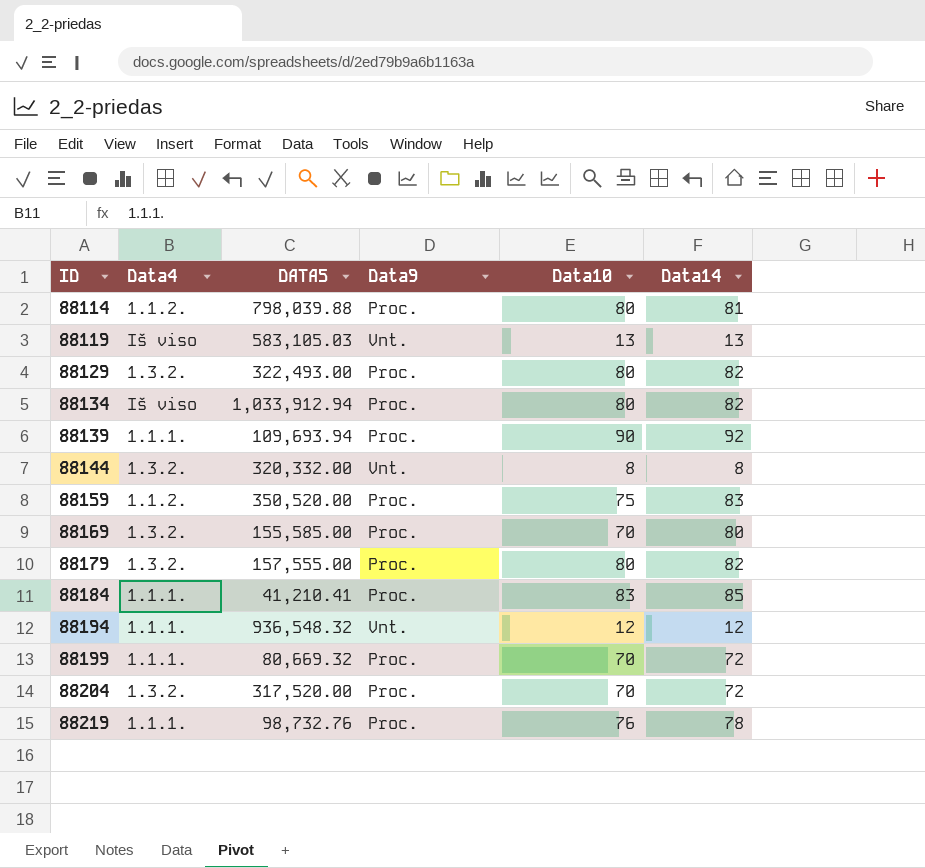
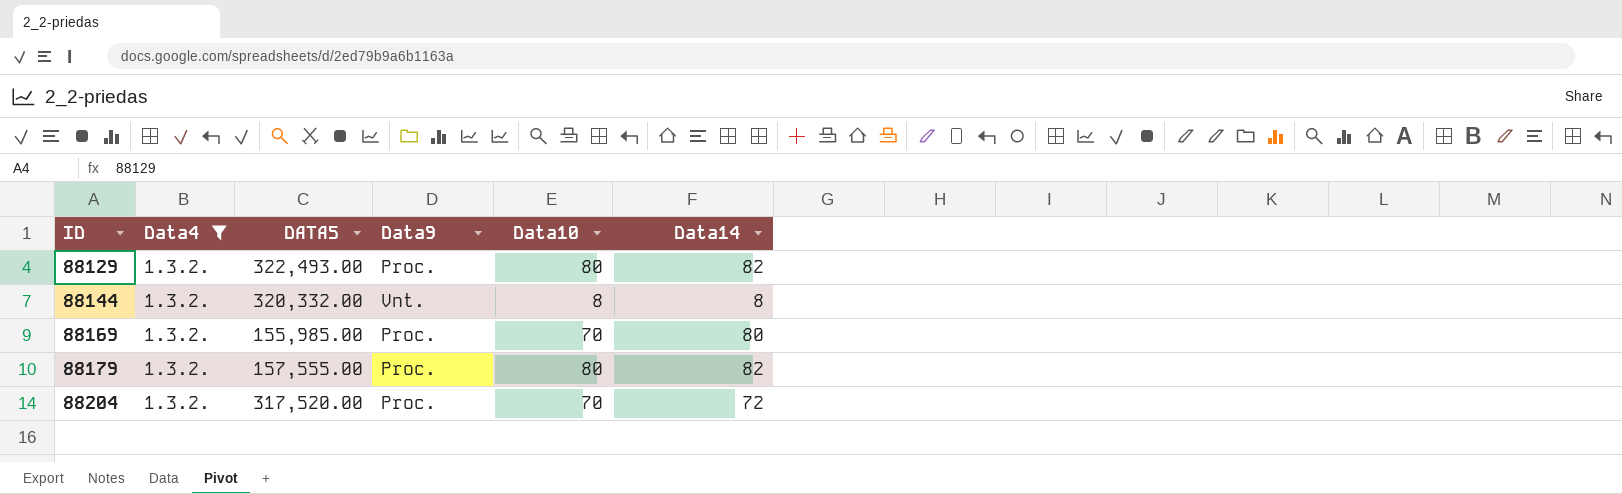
filter: none -> Data4 = 1.3.2.
88169 | DATA5: 155,585.00 -> 155,985.00

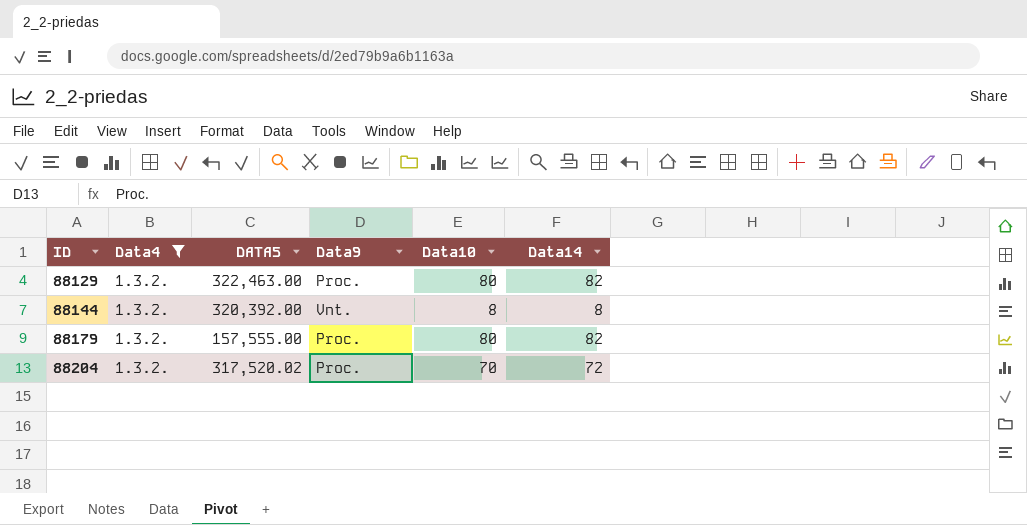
row 88169: 1.3.2. | 155,985.00 | Proc. | 70 | 80 -> none
88129 | DATA5: 322,493.00 -> 322,463.00
88144 | DATA5: 320,332.00 -> 320,392.00
88204 | DATA5: 317,520.00 -> 317,520.02

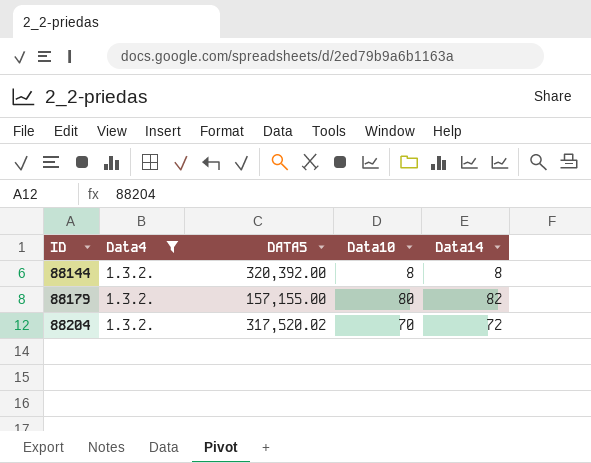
column Data9 | position: 4 -> none
row 88129: 1.3.2. | 322,463.00 | Proc. | 80 | 82 -> none
88179 | DATA5: 157,555.00 -> 157,155.00

